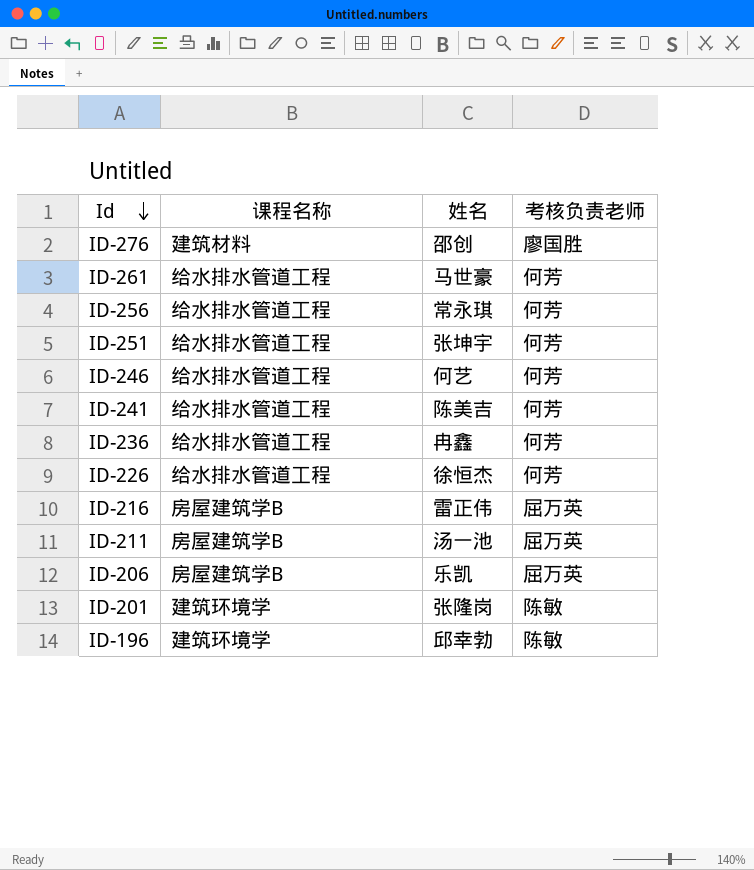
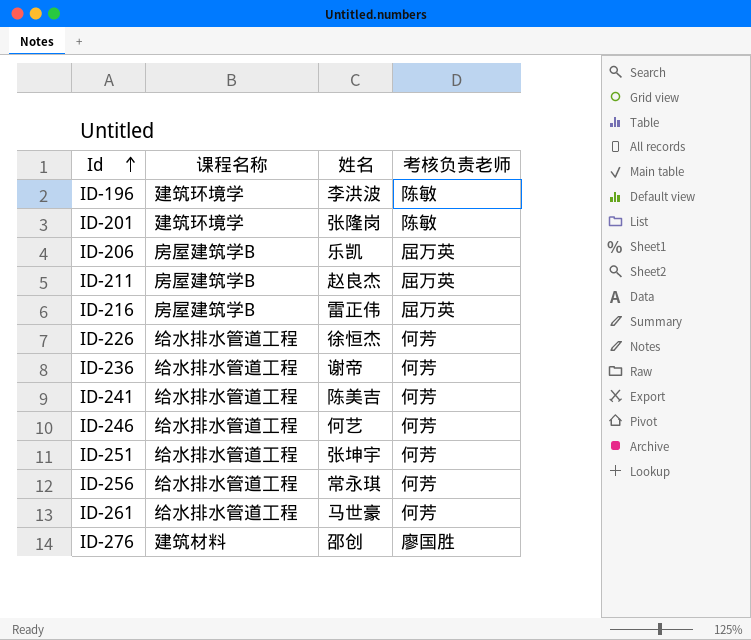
row order: Id descending -> Id ascending
ID-196 | 姓名: 邱幸勃 -> 李洪波
ID-211 | 姓名: 汤一池 -> 赵良杰
ID-236 | 姓名: 冉鑫 -> 谢帝

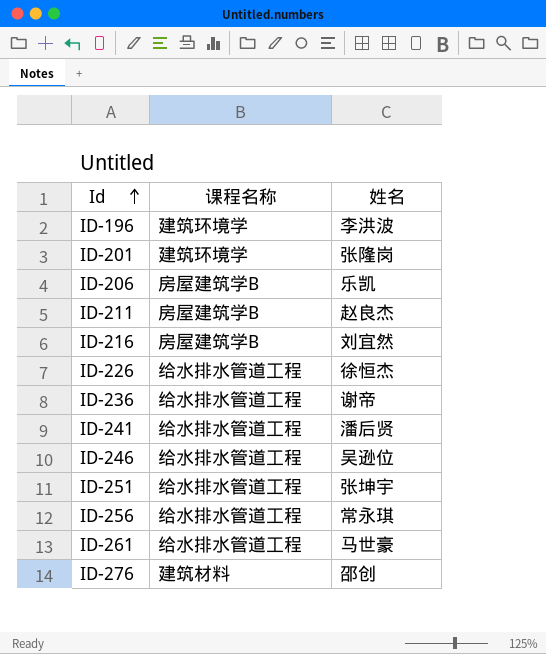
column 考核负责老师 | position: 4 -> none
ID-216 | 姓名: 雷正伟 -> 刘宜然
ID-241 | 姓名: 陈美吉 -> 潘后贤
ID-246 | 姓名: 何艺 -> 吴逊位

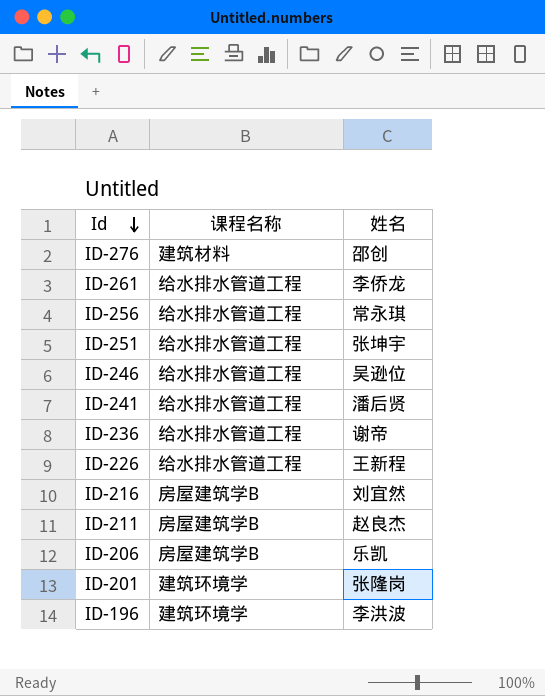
row order: Id ascending -> Id descending
ID-261 | 姓名: 马世豪 -> 李侨龙
ID-226 | 姓名: 徐恒杰 -> 王新程

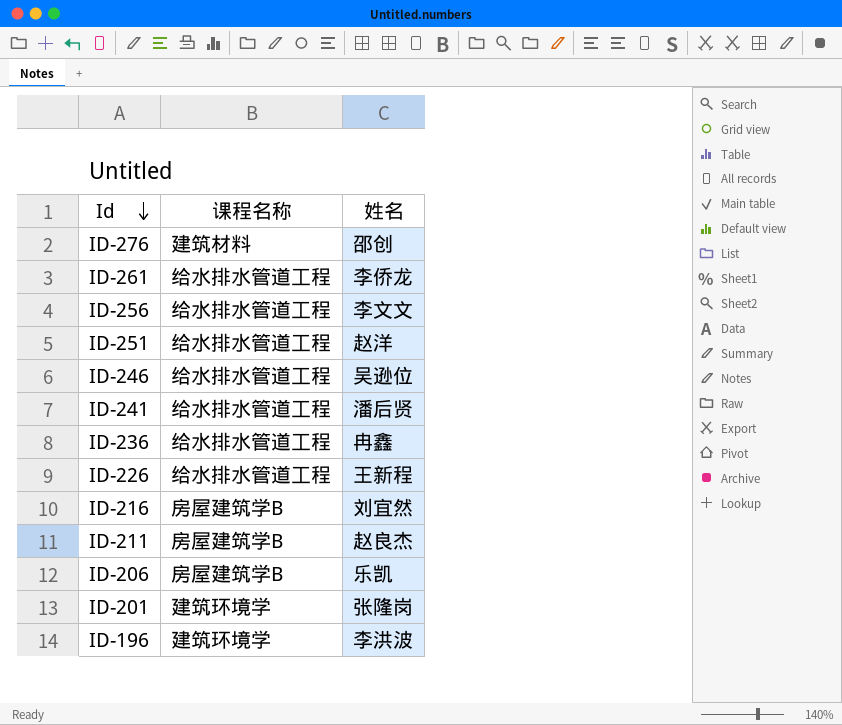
ID-256 | 姓名: 常永琪 -> 李文文
ID-251 | 姓名: 张坤宇 -> 赵洋
ID-236 | 姓名: 谢帝 -> 冉鑫

